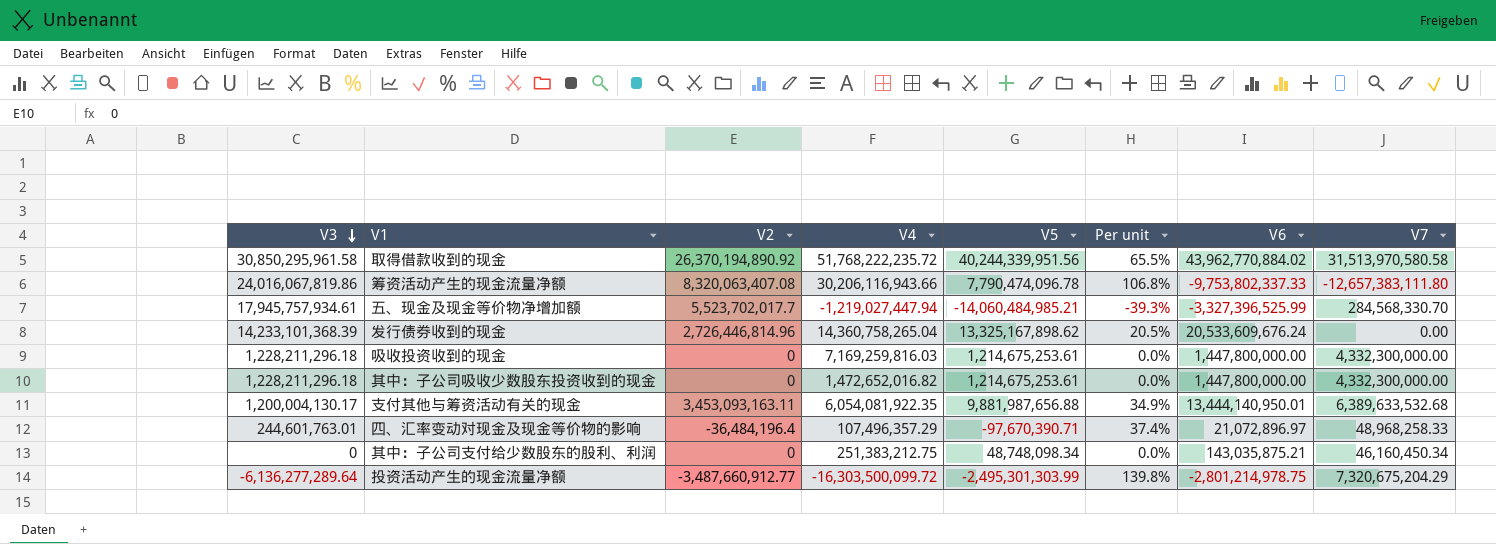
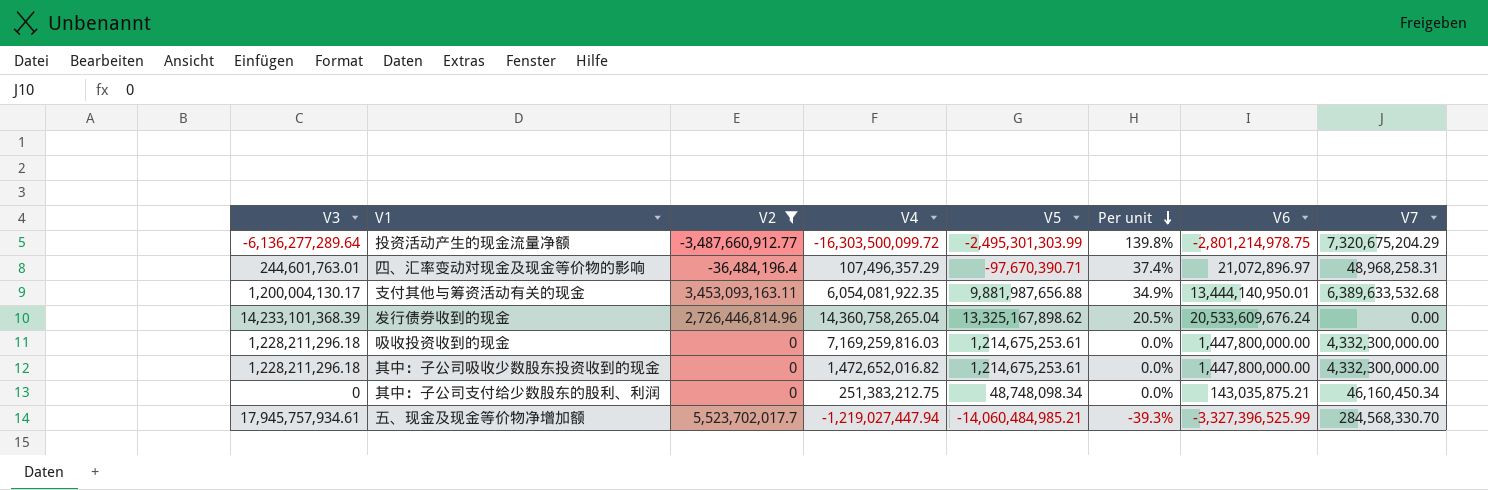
filter: none -> V2 <= 5,523,702,017.7
row order: V3 descending -> Per unit descending
四、汇率变动对现金及现金等价物的影响 | V7: 48,968,258.33 -> 48,968,258.31

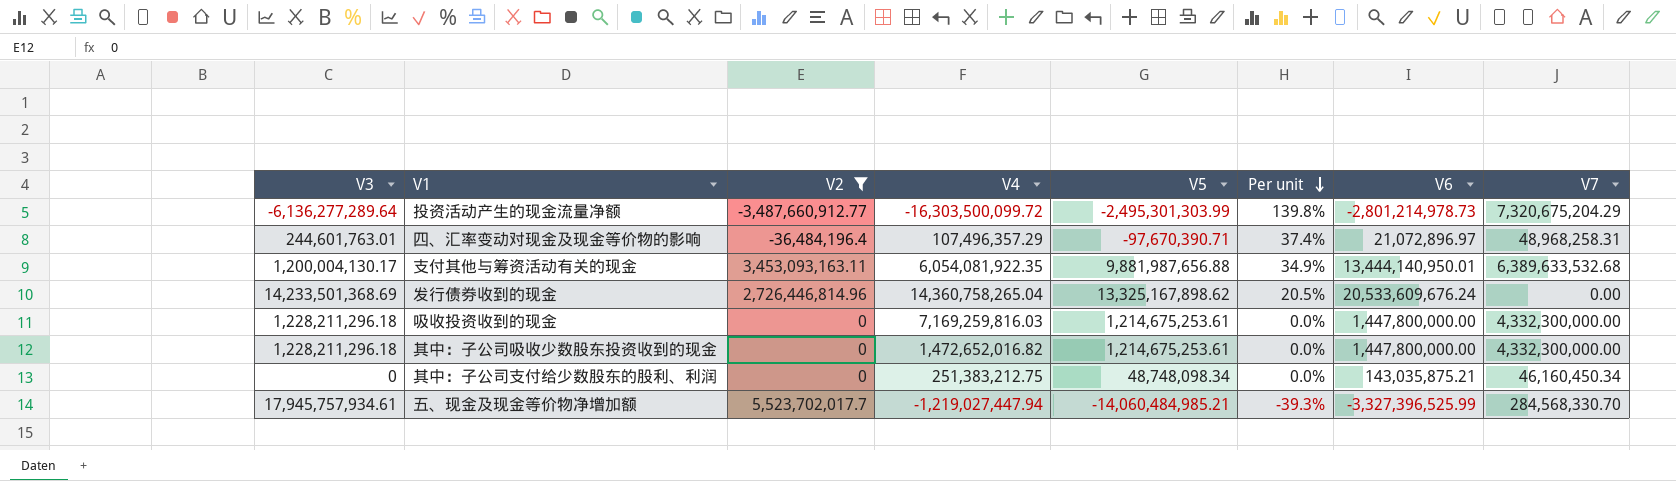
投资活动产生的现金流量净额 | V6: -2,801,214,978.75 -> -2,801,214,978.73
发行债券收到的现金 | V3: 14,233,101,368.39 -> 14,233,501,368.69

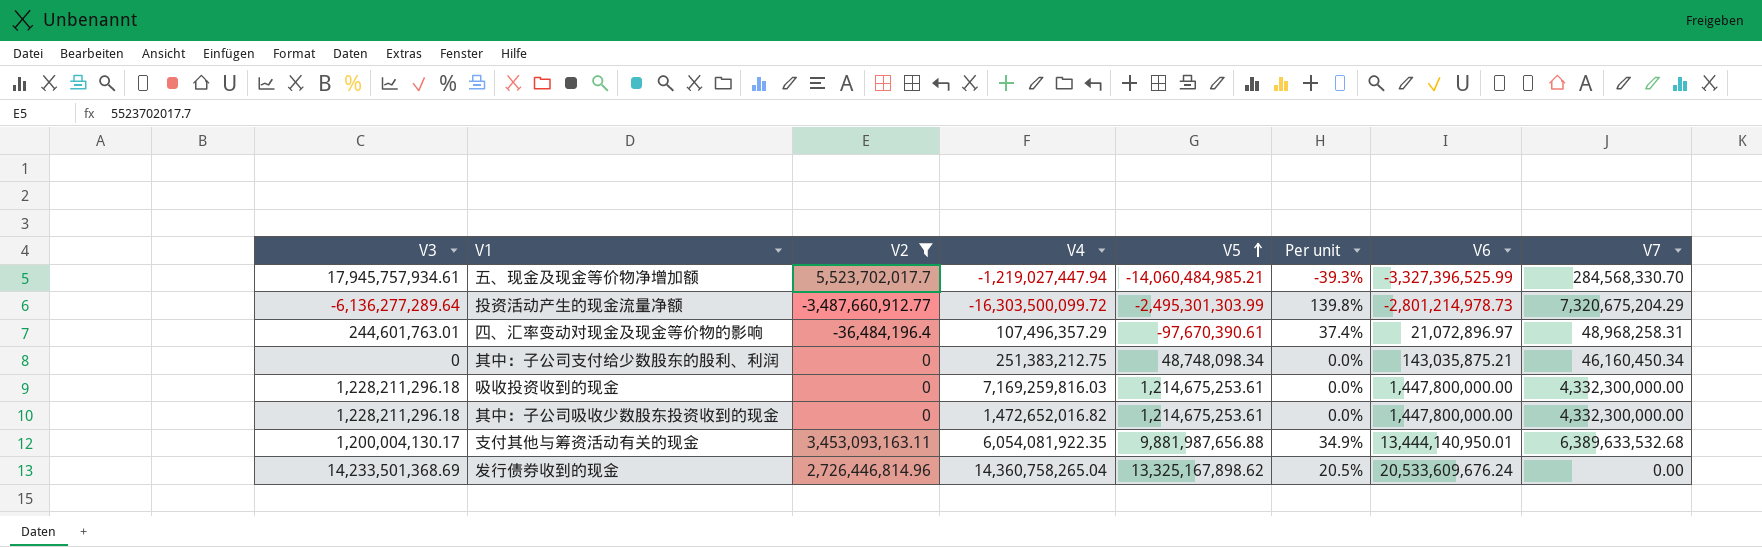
row order: Per unit descending -> V5 ascending
四、汇率变动对现金及现金等价物的影响 | V5: -97,670,390.71 -> -97,670,390.61

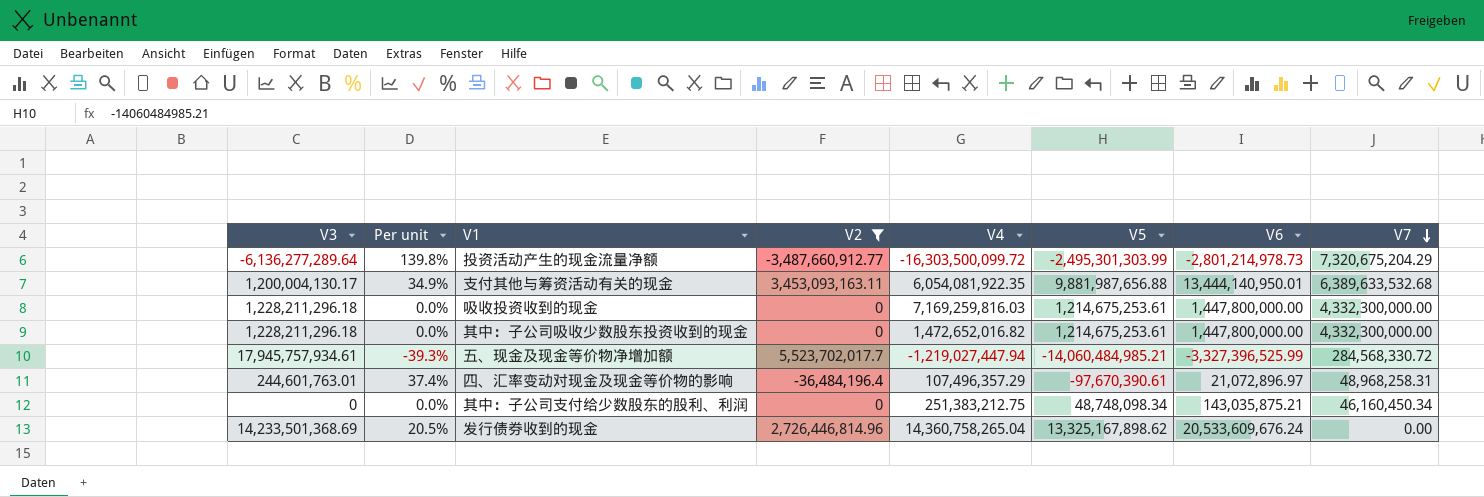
row order: V5 ascending -> V7 descending
column Per unit | position: 6 -> 2
五、现金及现金等价物净增加额 | V7: 284,568,330.70 -> 284,568,330.72

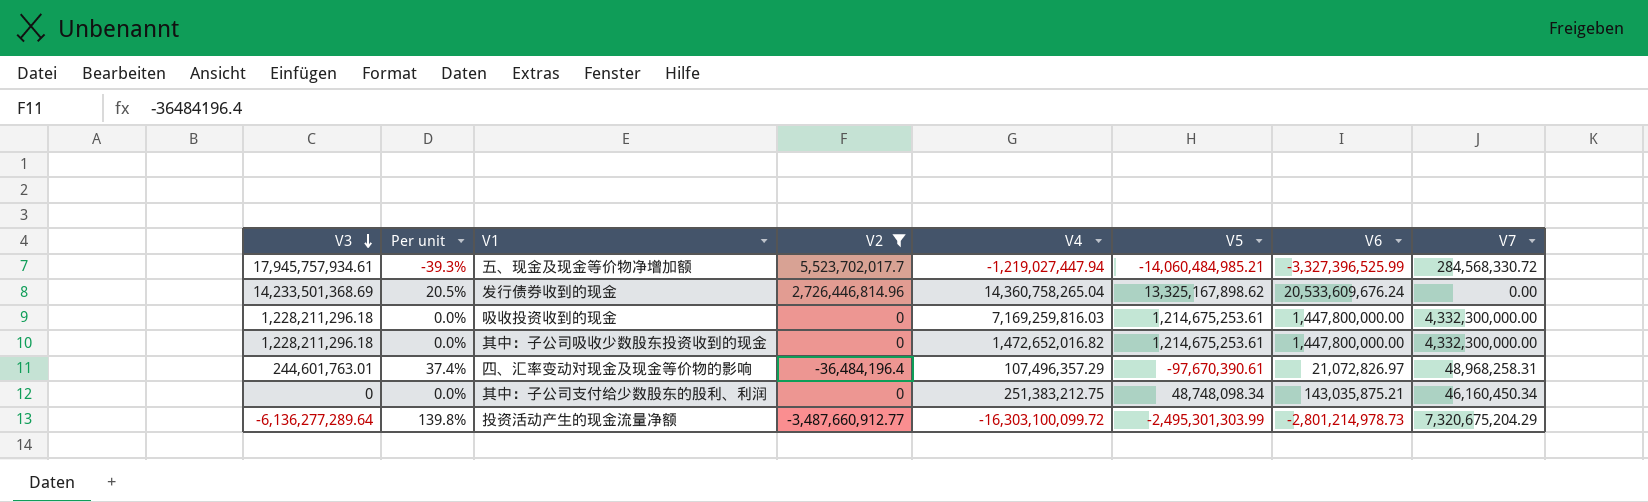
row order: V7 descending -> V3 descending
row 支付其他与筹资活动有关的现金: 1,200,004,130.17 | 34.9% | 3,453,093,163.11 | 6,054,081,922.35 | 9,881,987,656.88 | 13,444,140,950.01 | 6,389,633,532.68 -> none
四、汇率变动对现金及现金等价物的影响 | V6: 21,072,896.97 -> 21,072,826.97
投资活动产生的现金流量净额 | V4: -16,303,500,099.72 -> -16,303,100,099.72

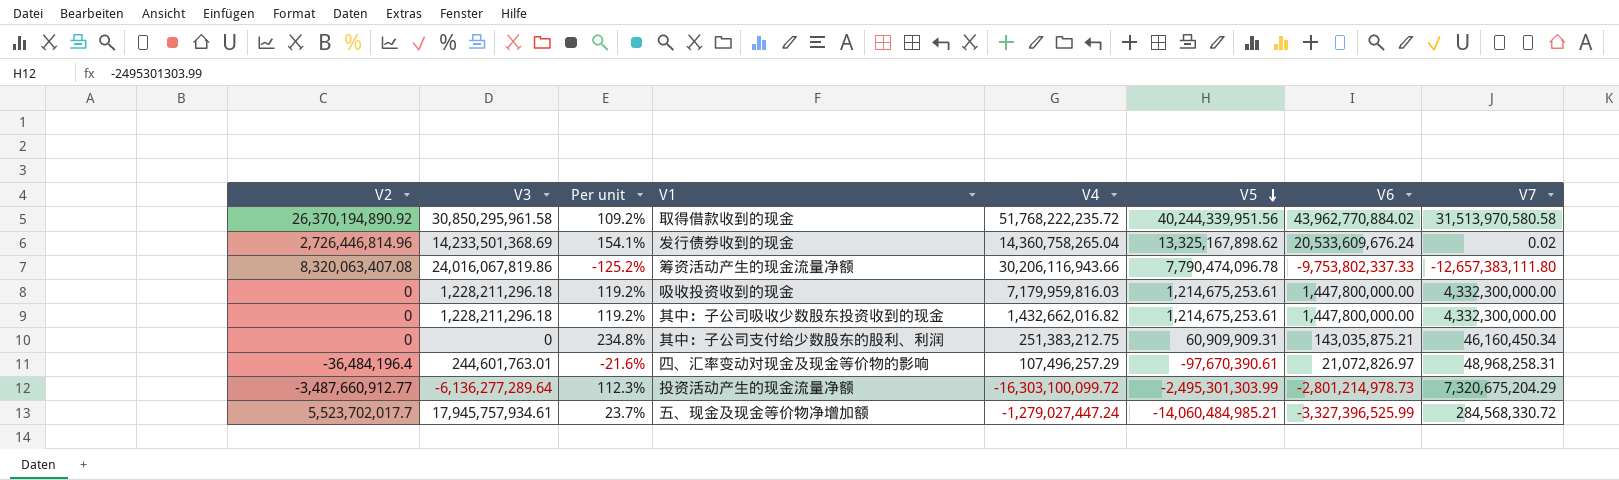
filter: V2 <= 5,523,702,017.7 -> none
row order: V3 descending -> V5 descending
column V2 | position: 4 -> 1
column Per unit | formula: [V2] / [V5] -> [V6] / [V5]
发行债券收到的现金 | V7: 0.00 -> 0.02
吸收投资收到的现金 | V4: 7,169,259,816.03 -> 7,179,959,816.03
其中：子公司吸收少数股东投资收到的现金 | V4: 1,472,652,016.82 -> 1,432,662,016.82
其中：子公司支付给少数股东的股利、利润 | V5: 48,748,098.34 -> 60,909,909.31
四、汇率变动对现金及现金等价物的影响 | V4: 107,496,357.29 -> 107,496,257.29
五、现金及现金等价物净增加额 | V4: -1,219,027,447.94 -> -1,279,027,447.24

